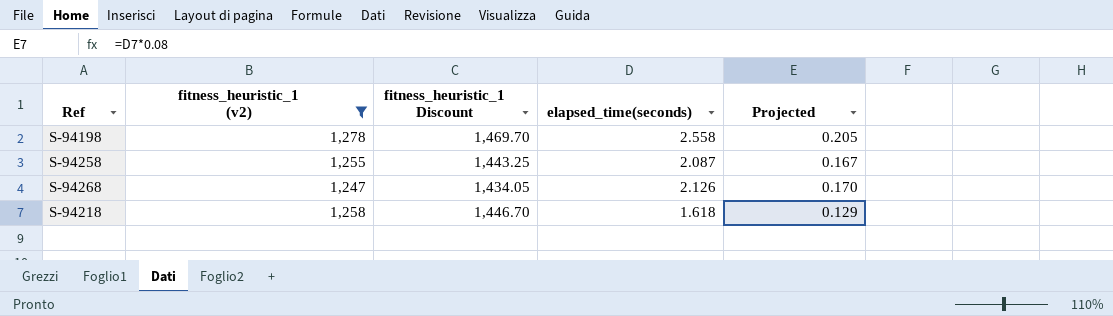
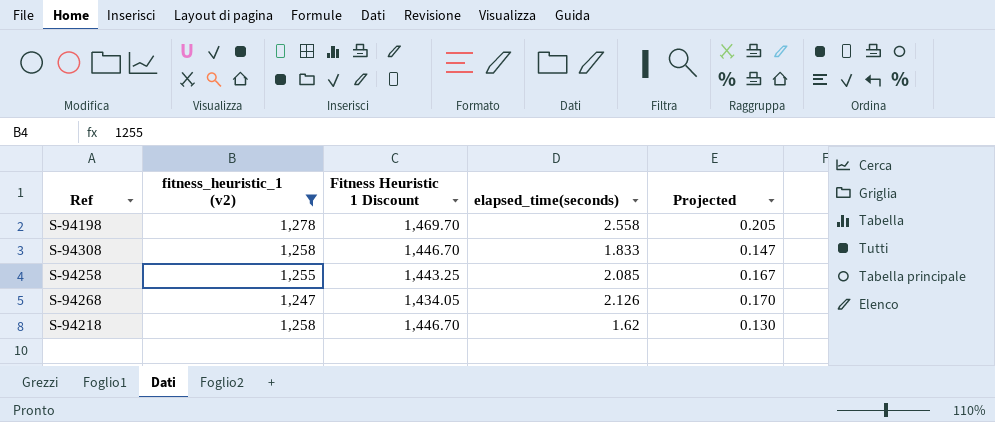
column name: fitness_heuristic_1 Discount -> Fitness Heuristic 1 Discount
row S-94308: none -> 1,258 | 1,446.70 | 1.833 | 0.147
S-94258 | elapsed_time(seconds): 2.087 -> 2.085
S-94218 | elapsed_time(seconds): 1.618 -> 1.62
S-94218 | Projected: 0.129 -> 0.130

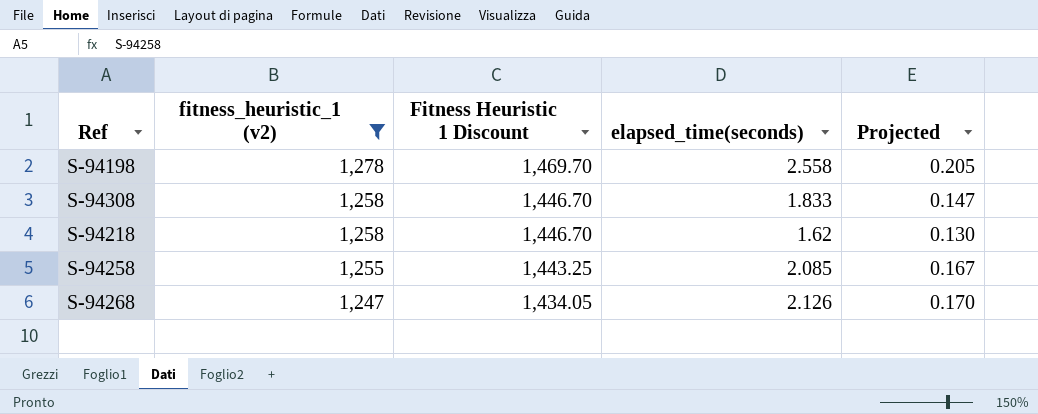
row order: none -> fitness_heuristic_1 (v2) descending

